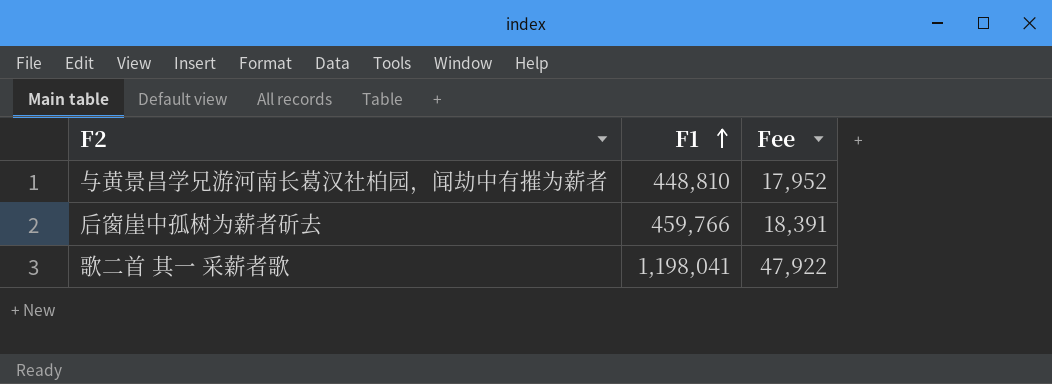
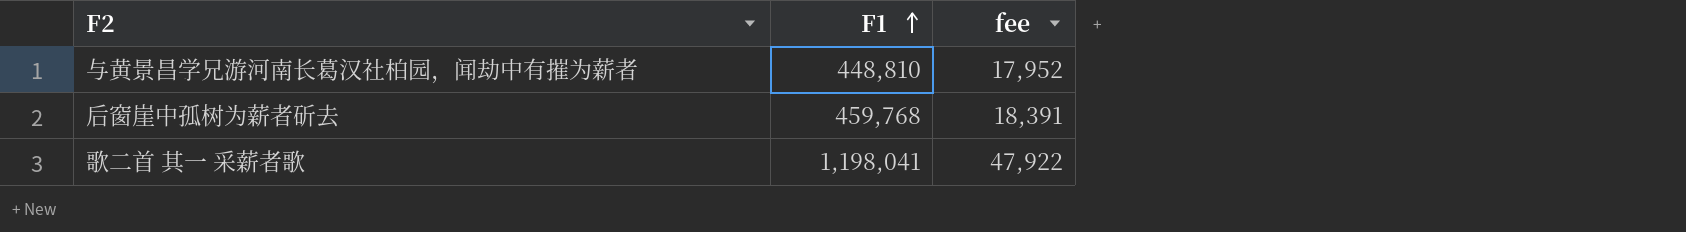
column name: Fee -> fee
后窗崖中孤树为薪者斫去 | F1: 459,766 -> 459,768

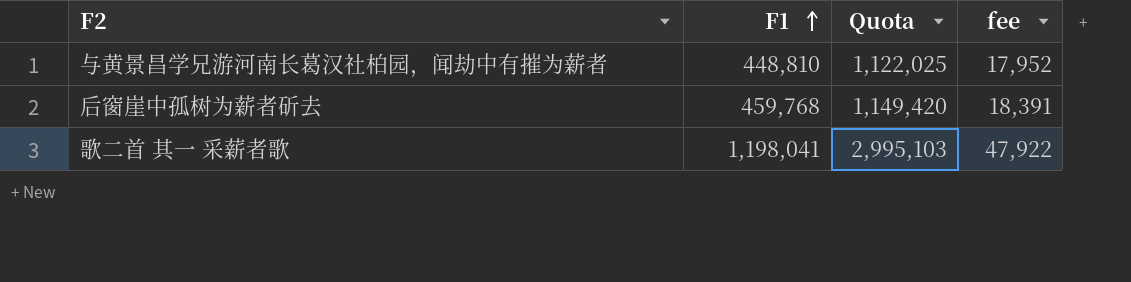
column Quota | formula: none -> [F1] * 2.5

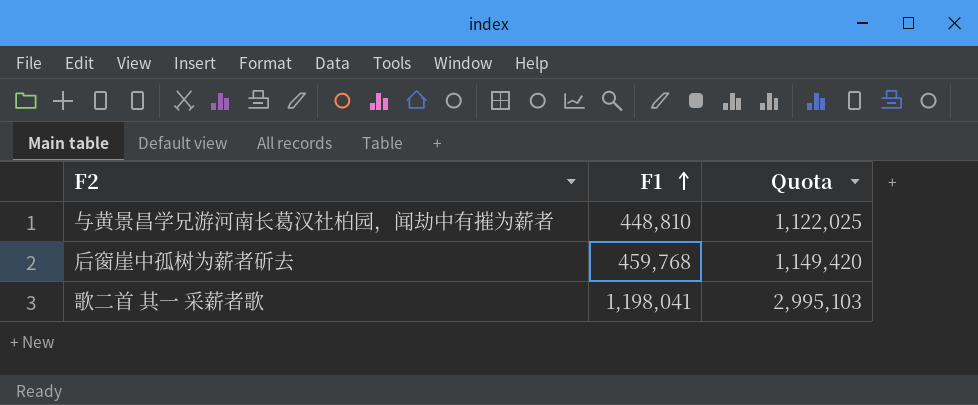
column fee | formula: [F1] * 0.04 -> none

